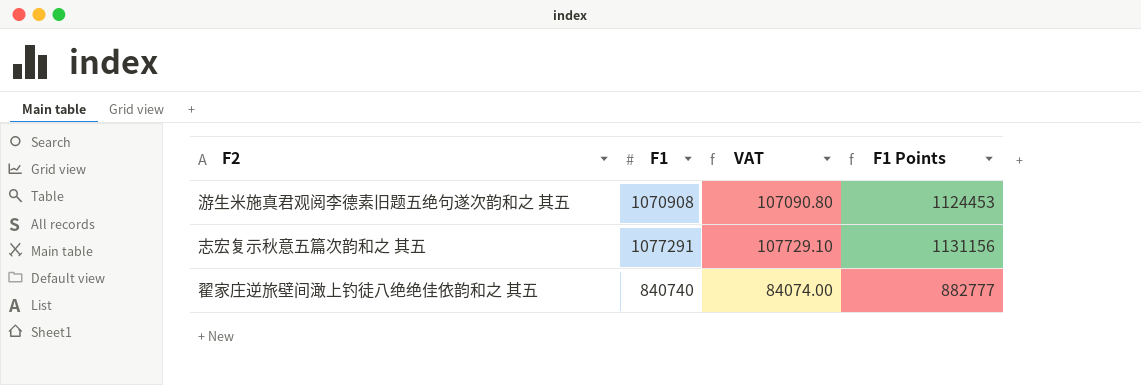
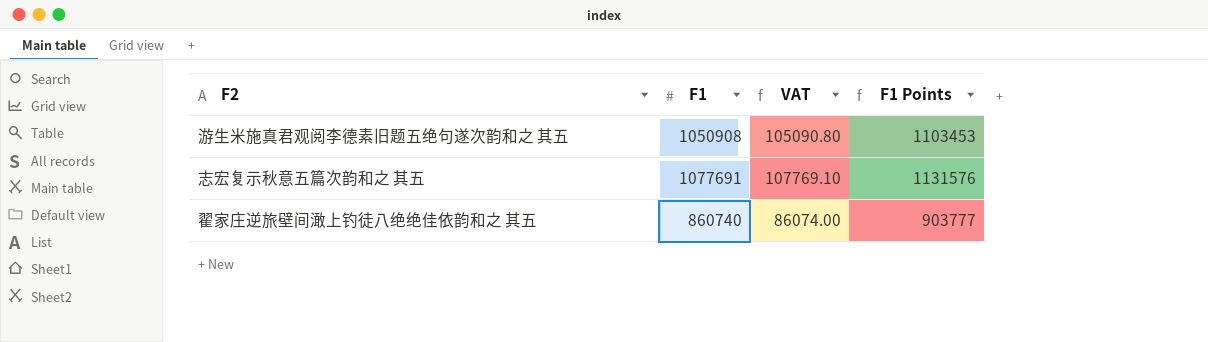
游生米施真君观阅李德素旧题五绝句遂次韵和之 其五 | F1: 1070908 -> 1050908
游生米施真君观阅李德素旧题五绝句遂次韵和之 其五 | VAT: 107090.80 -> 105090.80
游生米施真君观阅李德素旧题五绝句遂次韵和之 其五 | F1 Points: 1124453 -> 1103453
志宏复示秋意五篇次韵和之 其五 | F1: 1077291 -> 1077691
志宏复示秋意五篇次韵和之 其五 | VAT: 107729.10 -> 107769.10
志宏复示秋意五篇次韵和之 其五 | F1 Points: 1131156 -> 1131576
翟家庄逆旅壁间澉上钓徒八绝绝佳依韵和之 其五 | F1: 840740 -> 860740
翟家庄逆旅壁间澉上钓徒八绝绝佳依韵和之 其五 | VAT: 84074.00 -> 86074.00
翟家庄逆旅壁间澉上钓徒八绝绝佳依韵和之 其五 | F1 Points: 882777 -> 903777

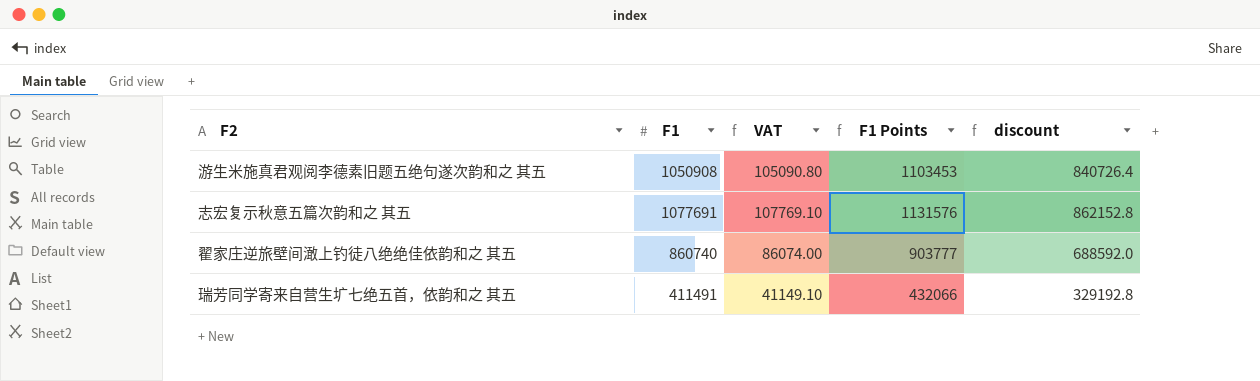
column discount | formula: none -> [F1] * 0.8
row 瑞芳同学寄来自营生圹七绝五首，依韵和之 其五: none -> 411491 | 41149.10 | 432066 | 329192.8

